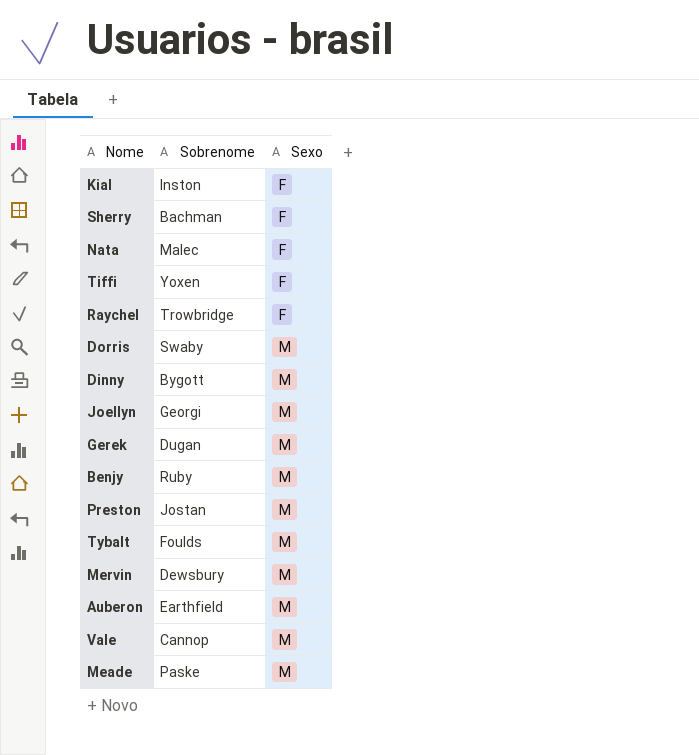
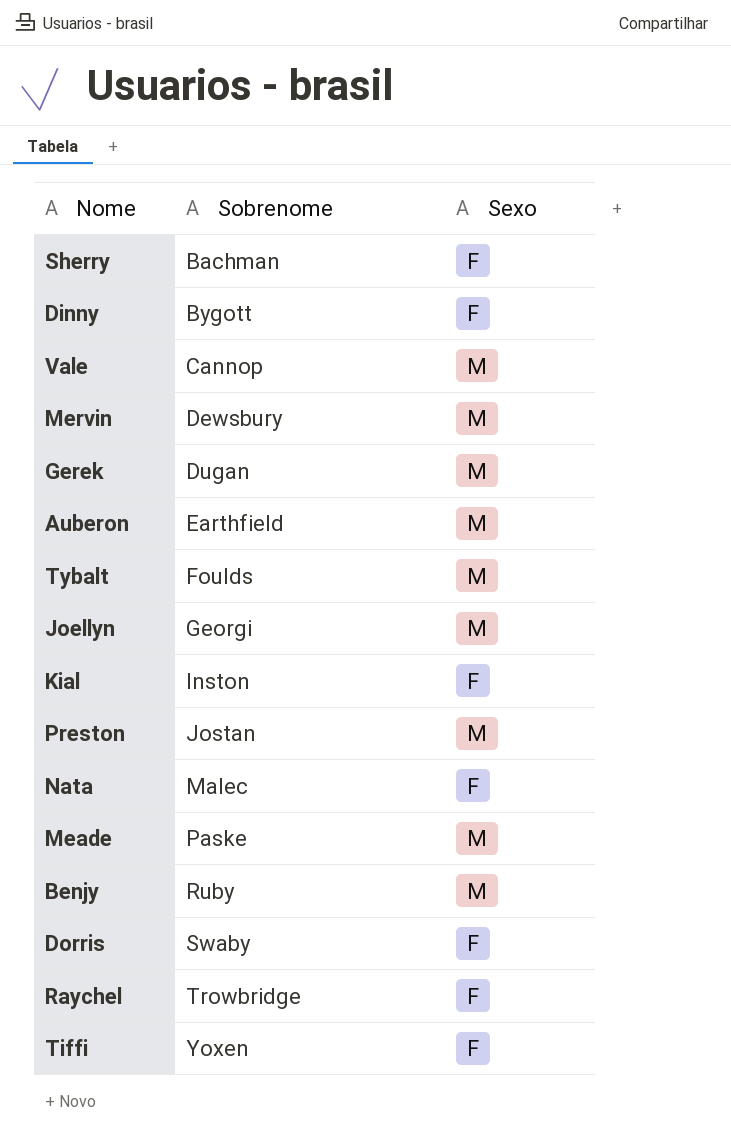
row order: Sexo ascending -> Sobrenome ascending
Dinny | Sexo: M -> F
Dorris | Sexo: M -> F

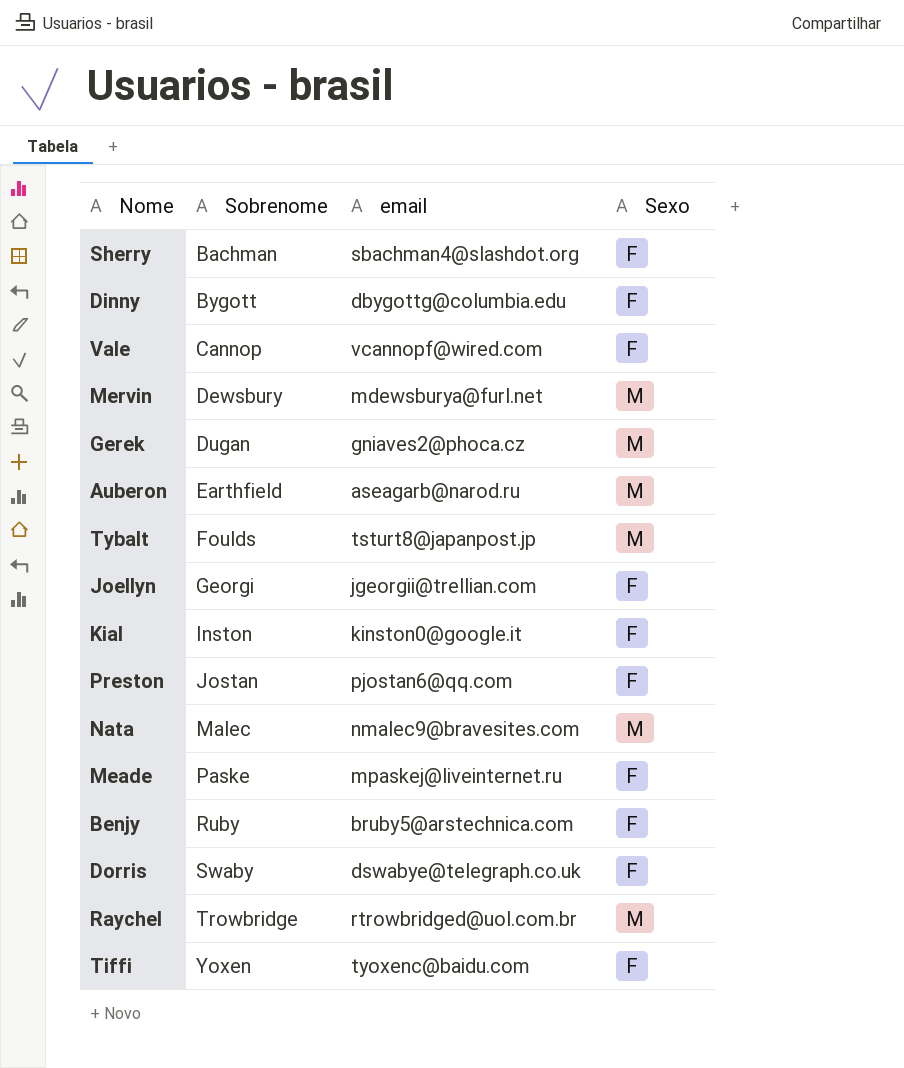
column email | position: none -> 3
Vale | Sexo: M -> F
Joellyn | Sexo: M -> F
Preston | Sexo: M -> F
Nata | Sexo: F -> M
Meade | Sexo: M -> F
Benjy | Sexo: M -> F
Raychel | Sexo: F -> M

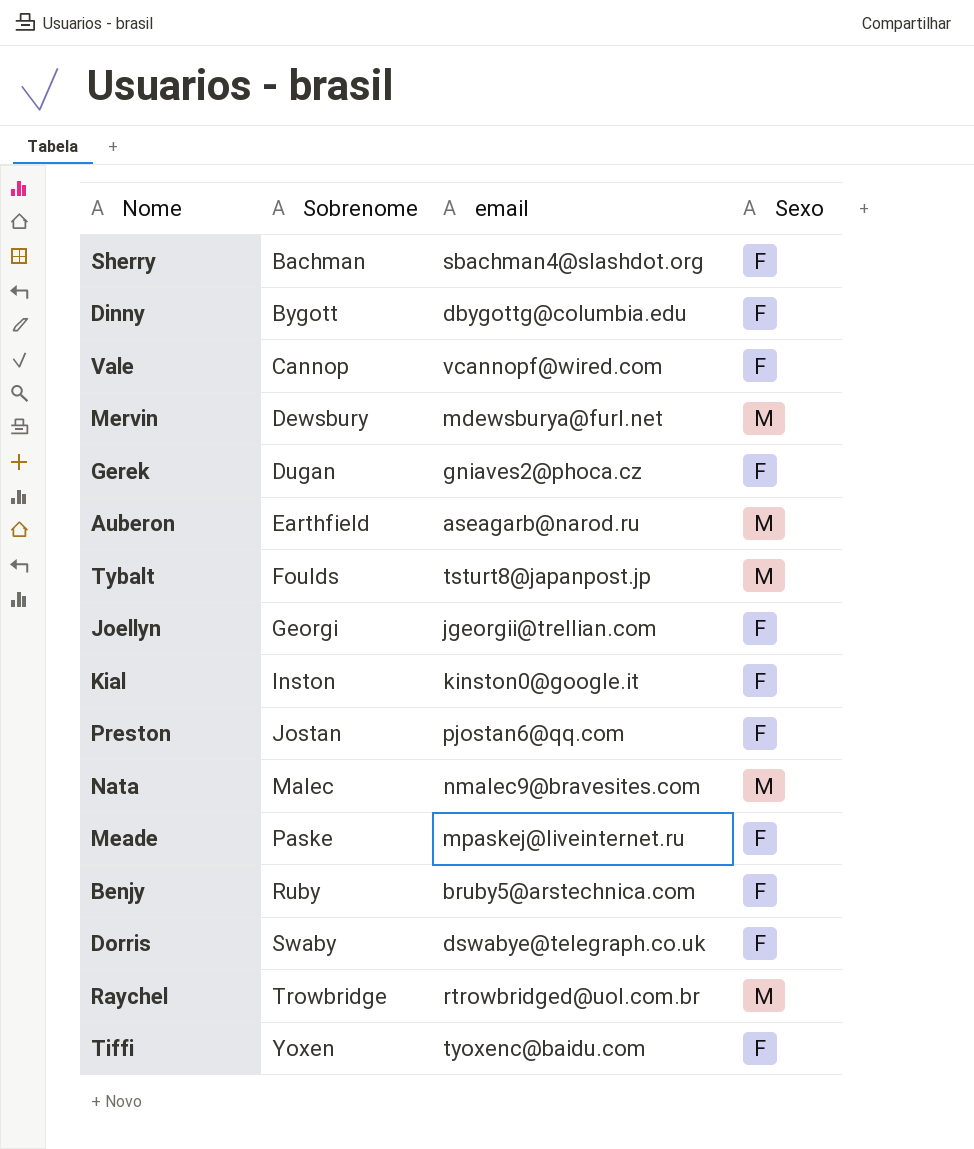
Gerek | Sexo: M -> F

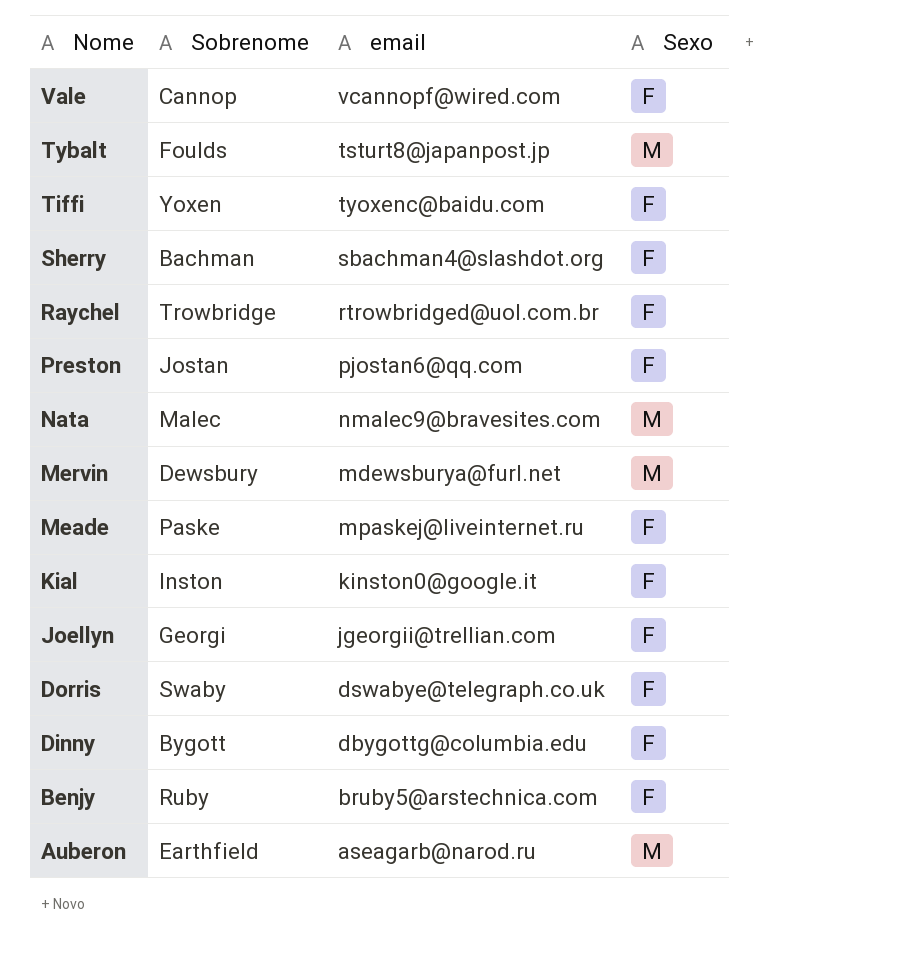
row order: Sobrenome ascending -> Nome descending
row Gerek: Dugan | gniaves2@phoca.cz | F -> none
Raychel | Sexo: M -> F

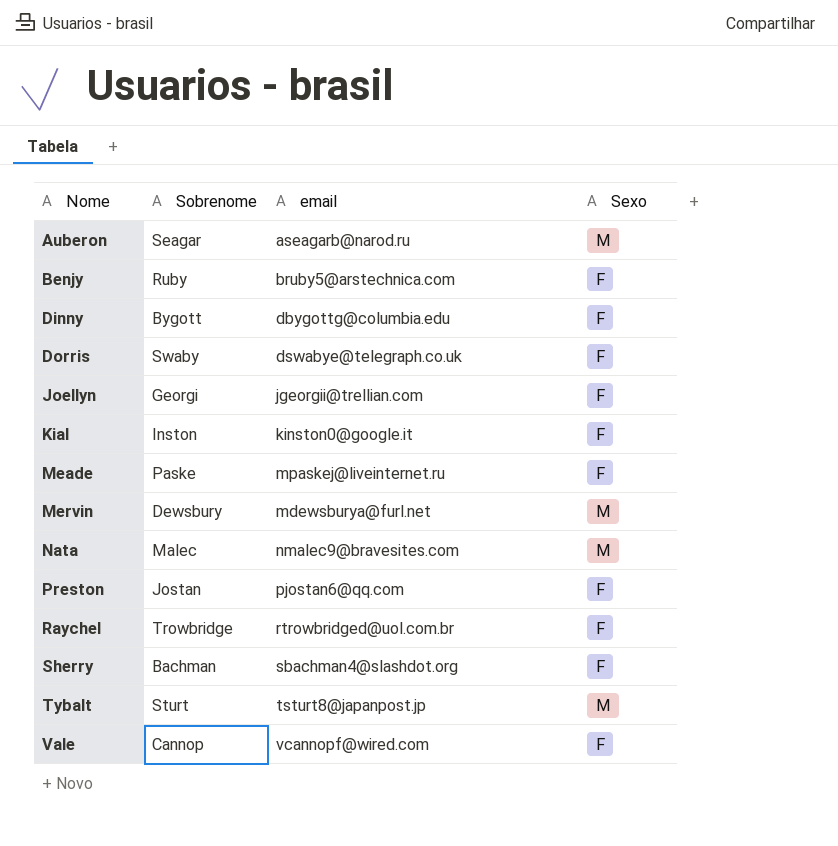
row order: Nome descending -> Nome ascending
row Tiffi: Yoxen | tyoxenc@baidu.com | F -> none
Auberon | Sobrenome: Earthfield -> Seagar
Tybalt | Sobrenome: Foulds -> Sturt

